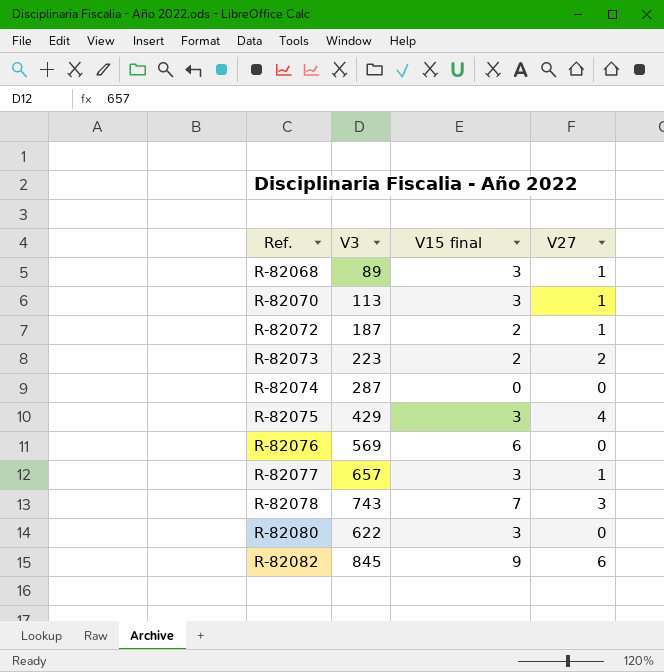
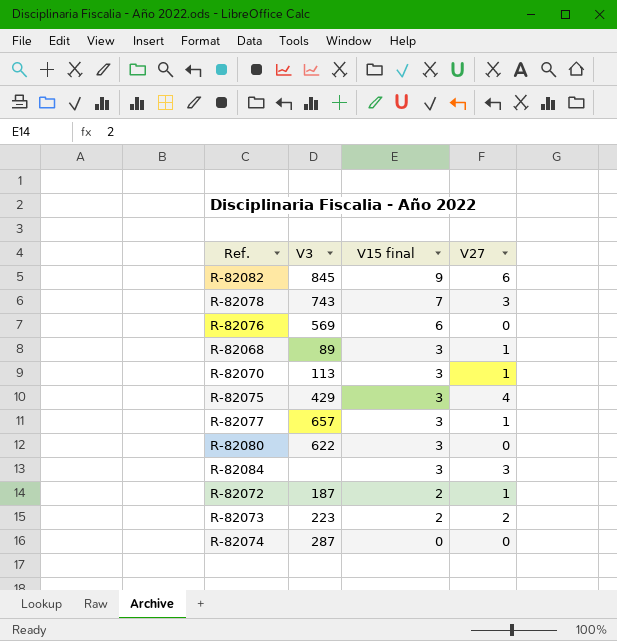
row order: Ref. ascending -> V15 final descending
row R-82084: none -> none | 3 | 3

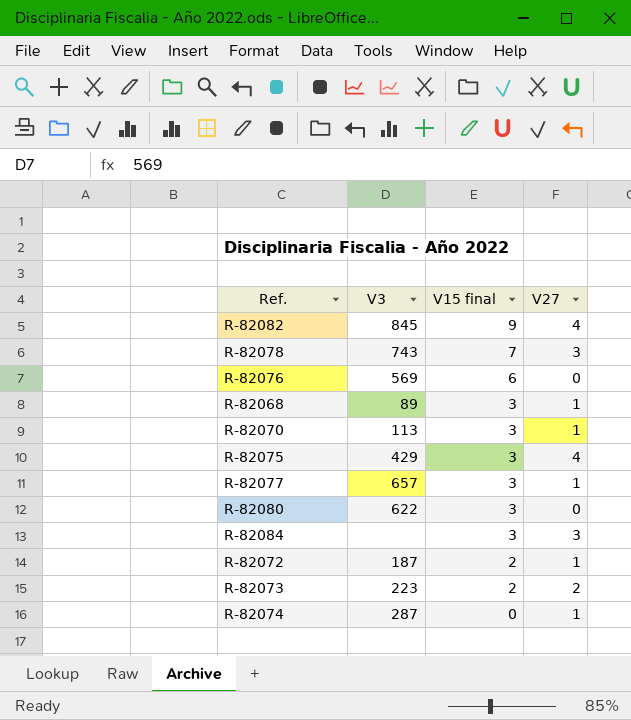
R-82082 | V27: 6 -> 4
R-82074 | V27: 0 -> 1

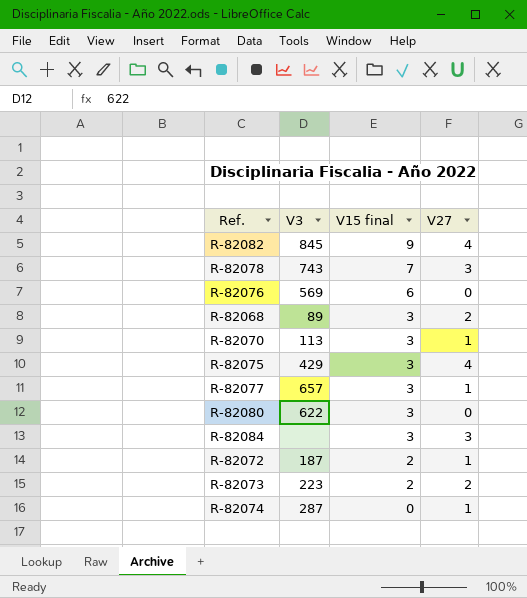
R-82068 | V27: 1 -> 2

